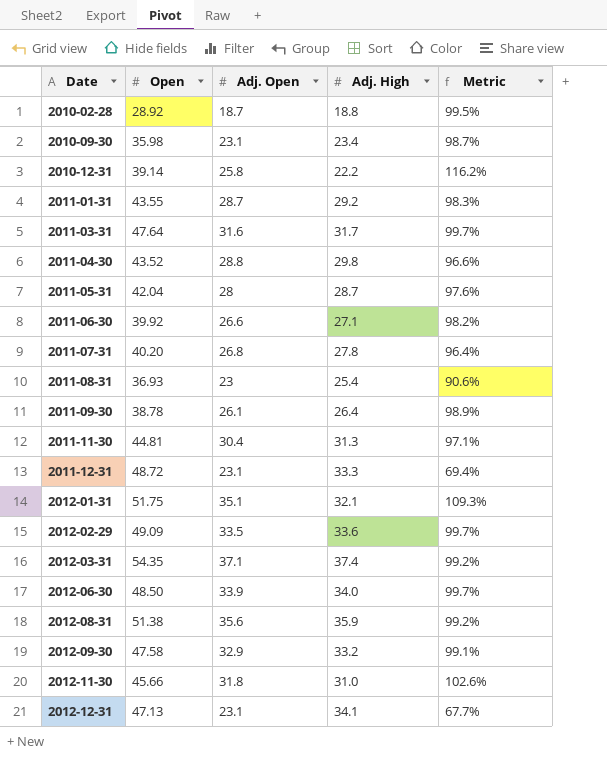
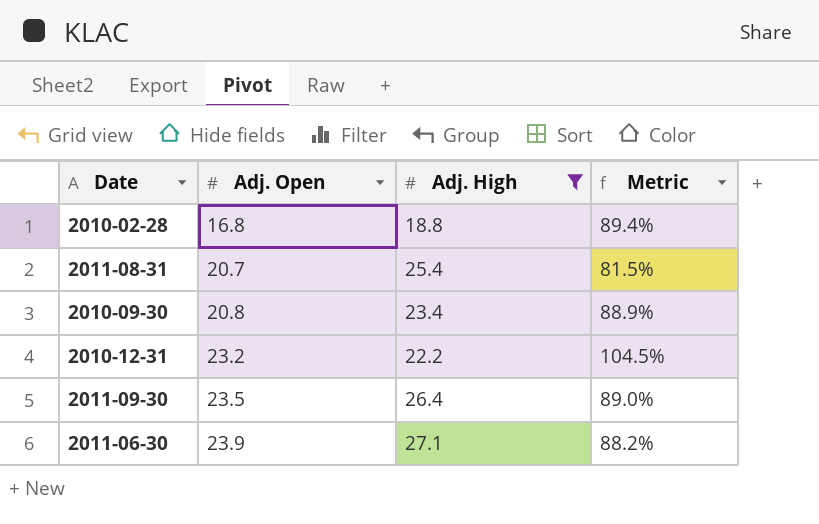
filter: none -> Adj. High <= 27.1
row order: Date ascending -> Adj. Open ascending
column Open | position: 2 -> none
2010-02-28 | Adj. Open: 18.7 -> 16.8
2010-02-28 | Metric: 99.5% -> 89.4%
2011-08-31 | Adj. Open: 23 -> 20.7
2011-08-31 | Metric: 90.6% -> 81.5%
2010-09-30 | Adj. Open: 23.1 -> 20.8
2010-09-30 | Metric: 98.7% -> 88.9%
2010-12-31 | Adj. Open: 25.8 -> 23.2
2010-12-31 | Metric: 116.2% -> 104.5%
2011-09-30 | Adj. Open: 26.1 -> 23.5
2011-09-30 | Metric: 98.9% -> 89.0%
2011-06-30 | Adj. Open: 26.6 -> 23.9
2011-06-30 | Metric: 98.2% -> 88.2%

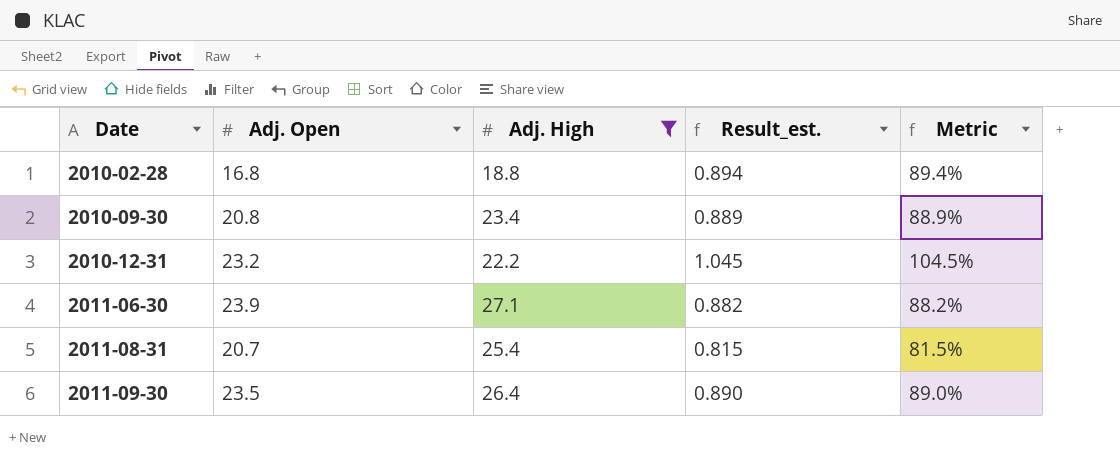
row order: Adj. Open ascending -> Date ascending
column Result_est. | formula: none -> [Adj. Open] / [Adj. High]

